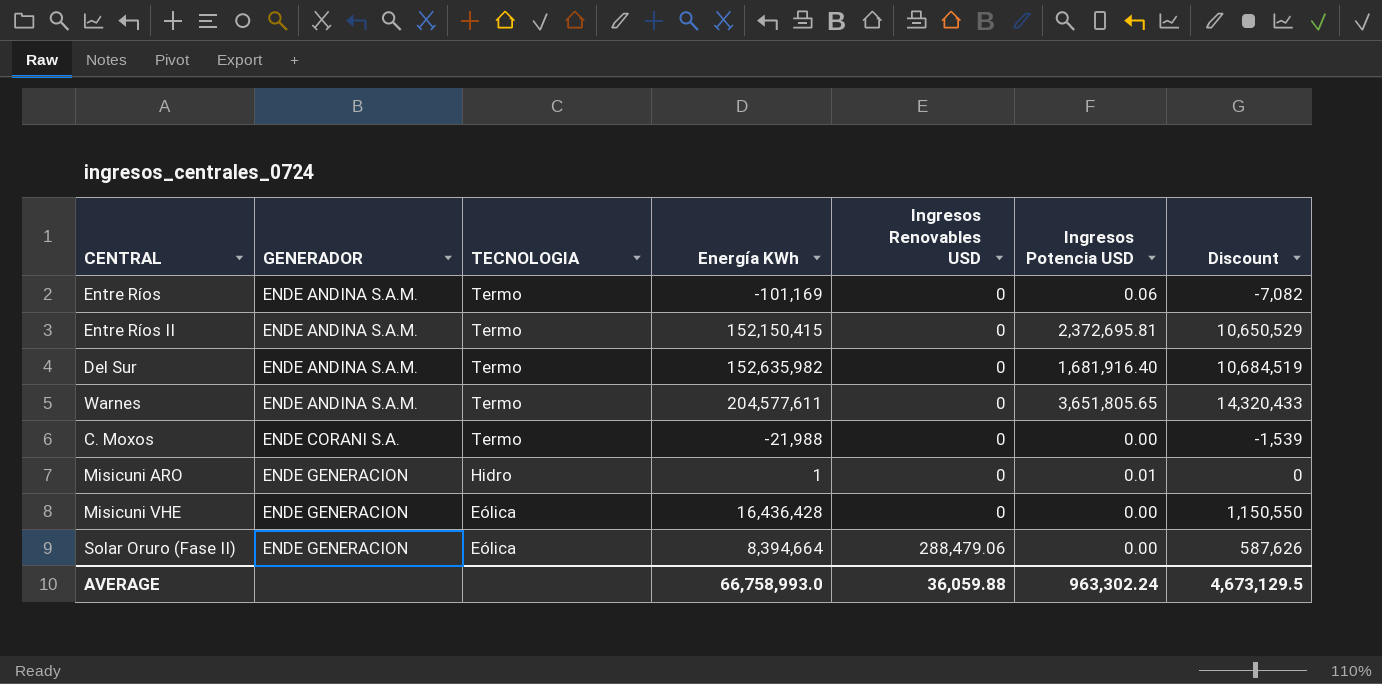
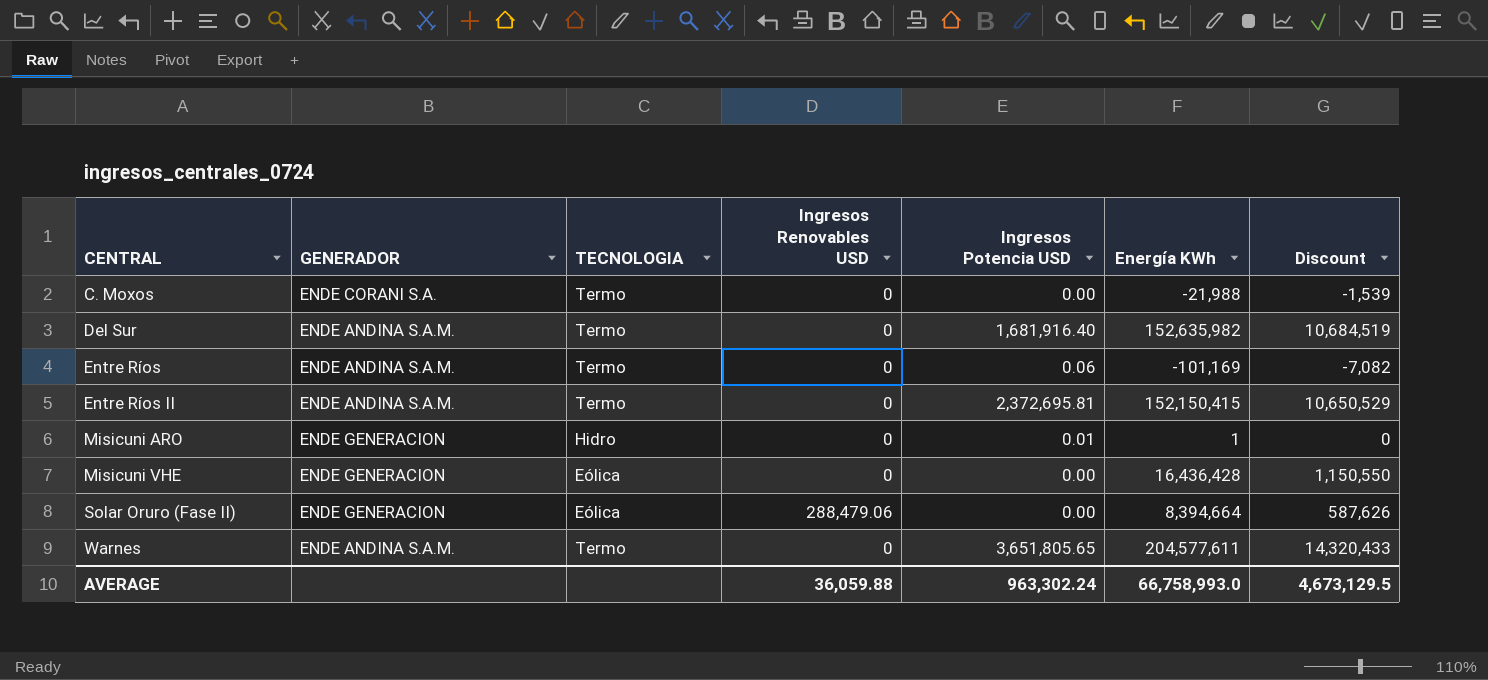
row order: GENERADOR ascending -> CENTRAL ascending
column Energía KWh | position: 4 -> 6

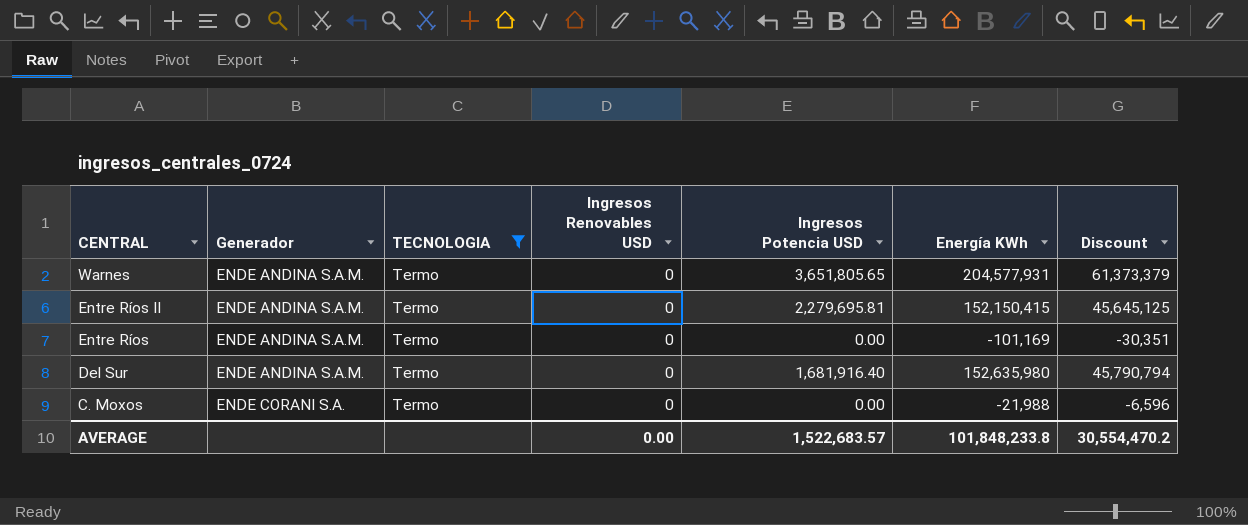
filter: none -> TECNOLOGIA = Termo
row order: CENTRAL ascending -> CENTRAL descending
column name: GENERADOR -> Generador
column Discount | formula: [Energía KWh] * 0.07 -> [Energía KWh] * 0.3
Warnes | Energía KWh: 204,577,611 -> 204,577,931
Entre Ríos II | Ingresos Potencia USD: 2,372,695.81 -> 2,279,695.81
Entre Ríos | Ingresos Potencia USD: 0.06 -> 0.00
Del Sur | Energía KWh: 152,635,982 -> 152,635,980
AVERAGE | Ingresos Renovables USD: 36,059.88 -> 0.00
AVERAGE | Ingresos Potencia USD: 963,302.24 -> 1,522,683.57
AVERAGE | Energía KWh: 66,758,993.0 -> 101,848,233.8
AVERAGE | Discount: 4,673,129.5 -> 30,554,470.2

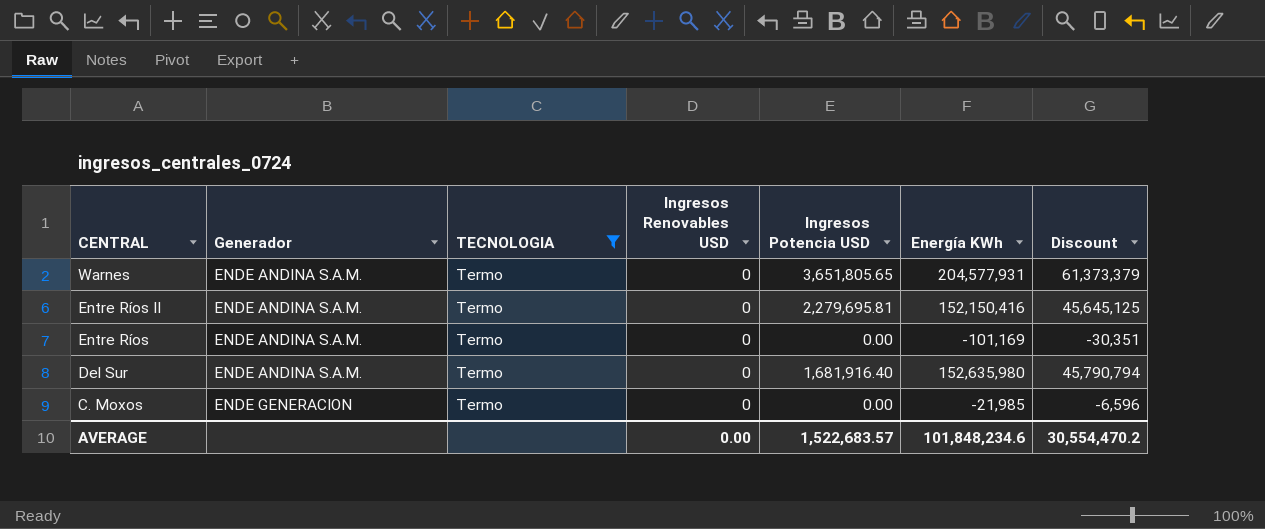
Entre Ríos II | Energía KWh: 152,150,415 -> 152,150,416
C. Moxos | Generador: ENDE CORANI S.A. -> ENDE GENERACION
C. Moxos | Energía KWh: -21,988 -> -21,985
AVERAGE | Energía KWh: 101,848,233.8 -> 101,848,234.6

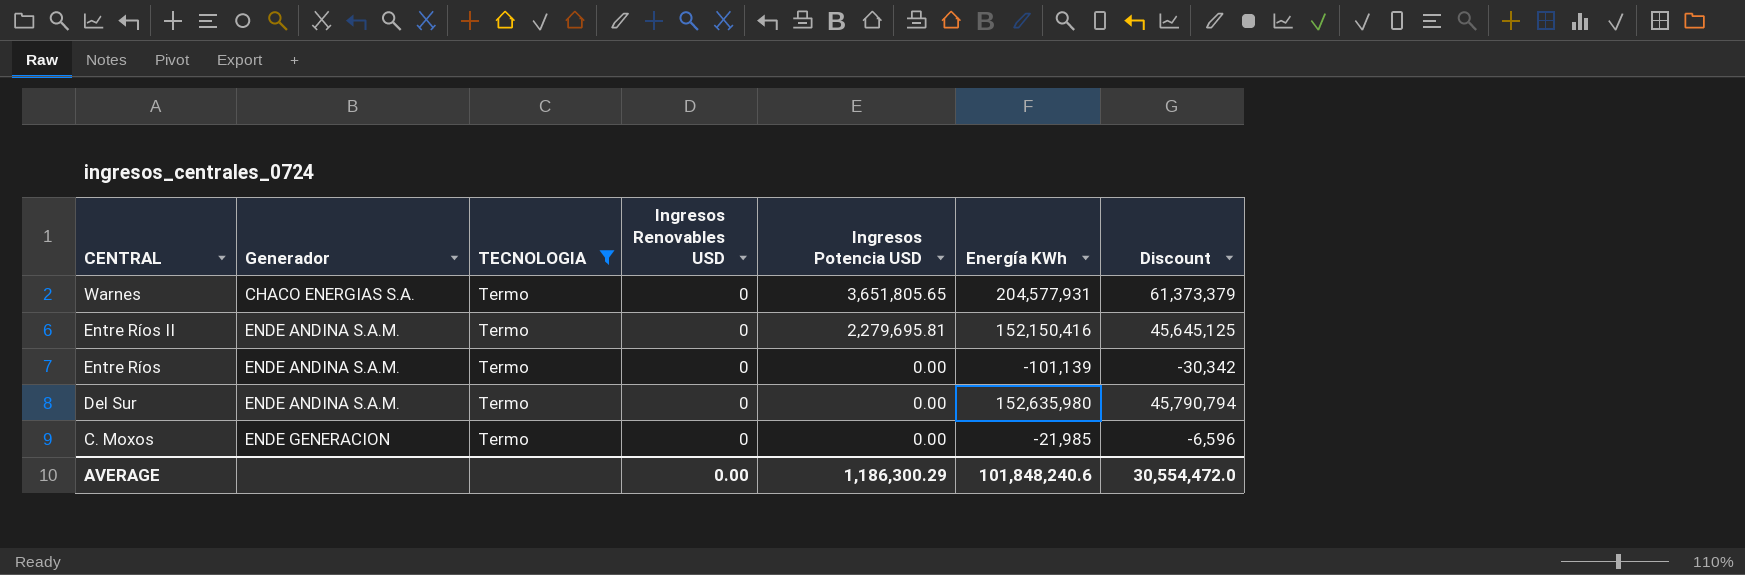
Warnes | Generador: ENDE ANDINA S.A.M. -> CHACO ENERGIAS S.A.
Entre Ríos | Energía KWh: -101,169 -> -101,139
Entre Ríos | Discount: -30,351 -> -30,342
Del Sur | Ingresos Potencia USD: 1,681,916.40 -> 0.00
AVERAGE | Ingresos Potencia USD: 1,522,683.57 -> 1,186,300.29
AVERAGE | Energía KWh: 101,848,234.6 -> 101,848,240.6
AVERAGE | Discount: 30,554,470.2 -> 30,554,472.0

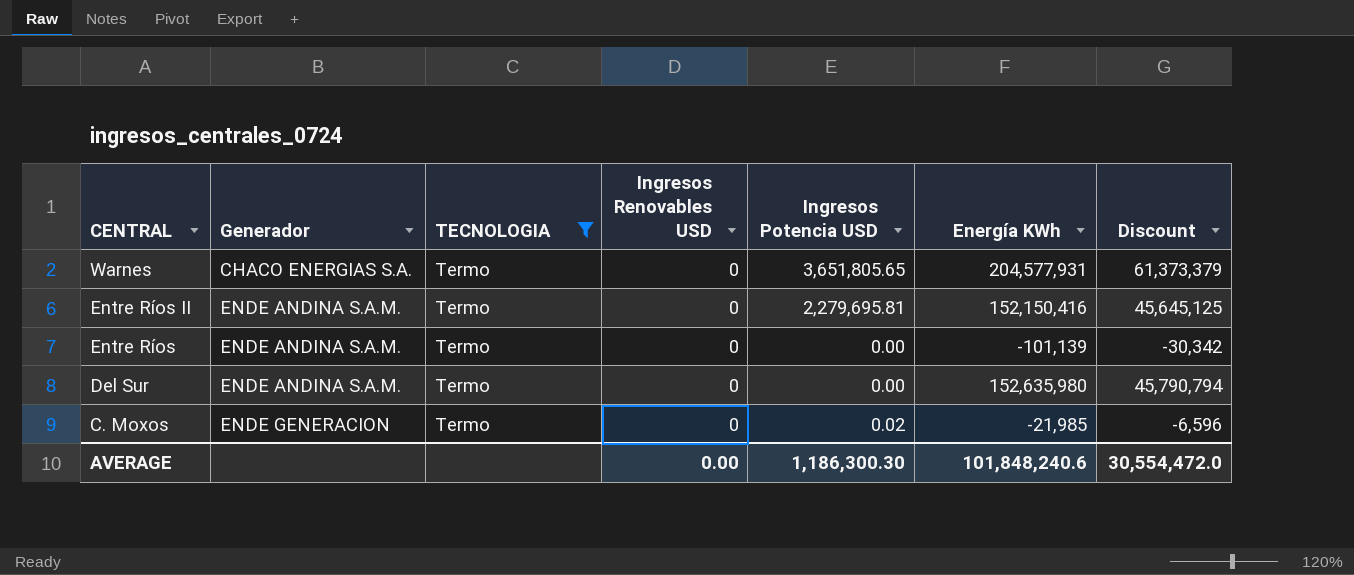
C. Moxos | Ingresos Potencia USD: 0.00 -> 0.02
AVERAGE | Ingresos Potencia USD: 1,186,300.29 -> 1,186,300.30

